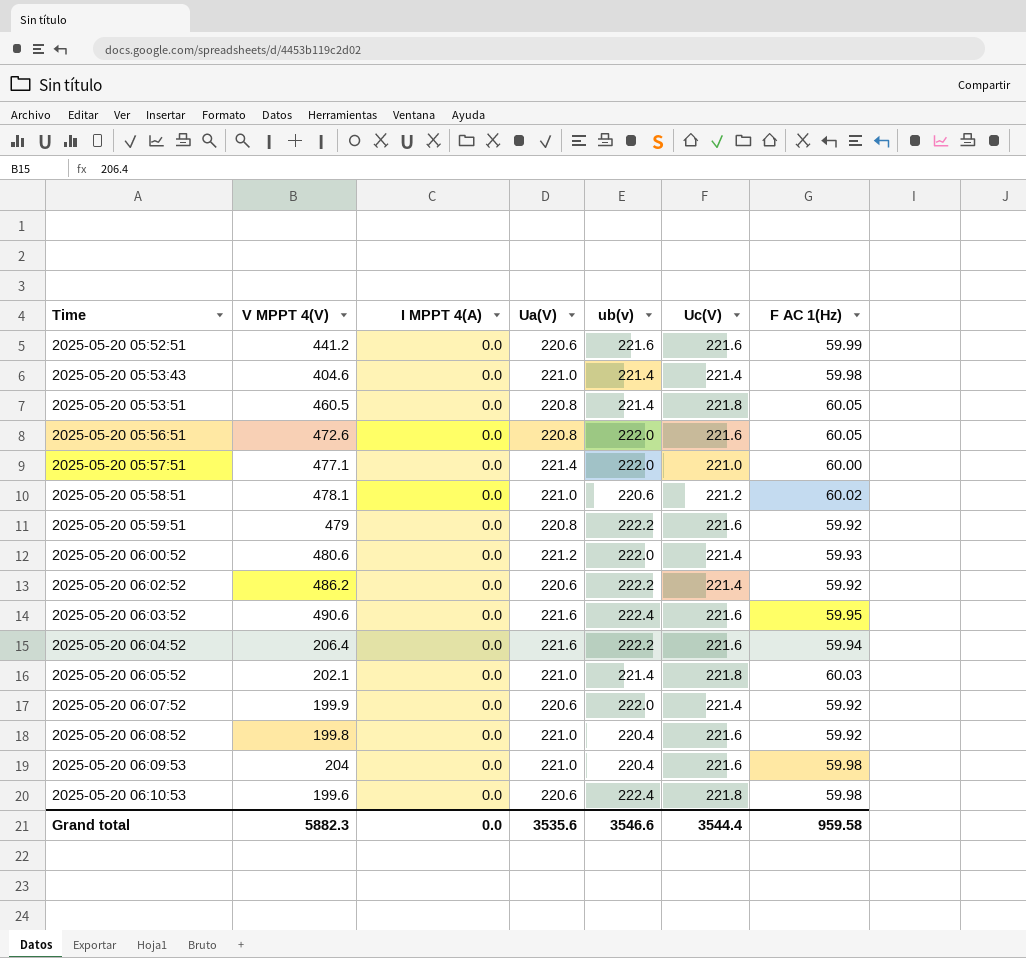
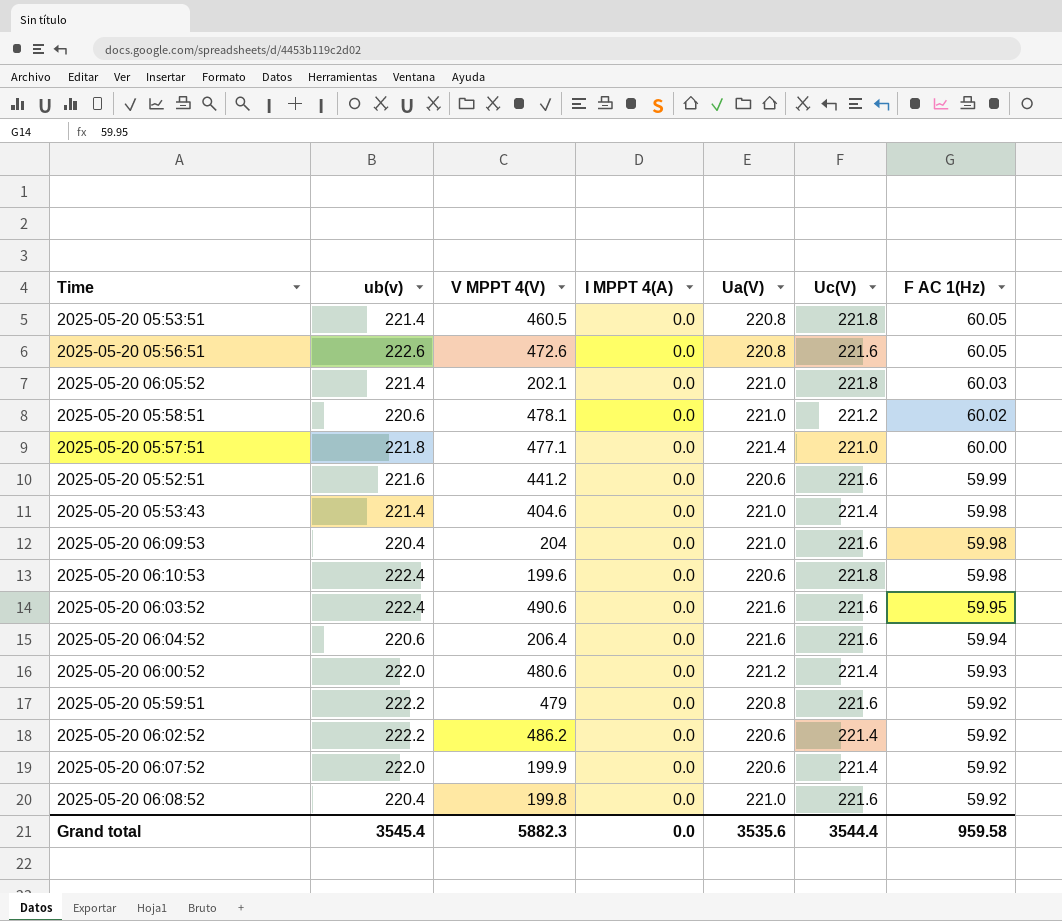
row order: Time ascending -> F AC 1(Hz) descending
column ub(v) | position: 5 -> 2
2025-05-20 05:56:51 | ub(v): 222.0 -> 222.6
2025-05-20 05:57:51 | ub(v): 222.0 -> 221.8
2025-05-20 06:04:52 | ub(v): 222.2 -> 220.6
Grand total | ub(v): 3546.6 -> 3545.4

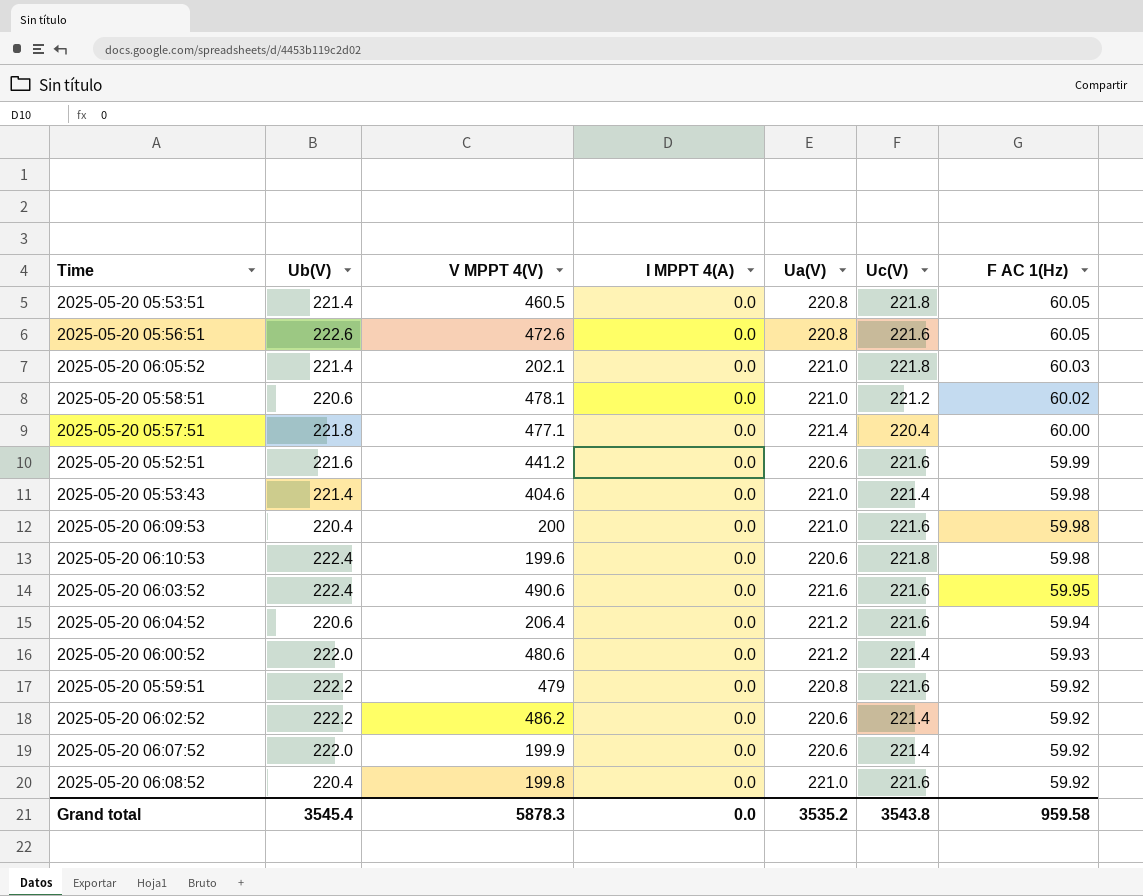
column name: ub(v) -> Ub(V)
2025-05-20 05:57:51 | Uc(V): 221.0 -> 220.4
2025-05-20 06:09:53 | V MPPT 4(V): 204 -> 200
2025-05-20 06:04:52 | Ua(V): 221.6 -> 221.2
Grand total | V MPPT 4(V): 5882.3 -> 5878.3
Grand total | Ua(V): 3535.6 -> 3535.2
Grand total | Uc(V): 3544.4 -> 3543.8

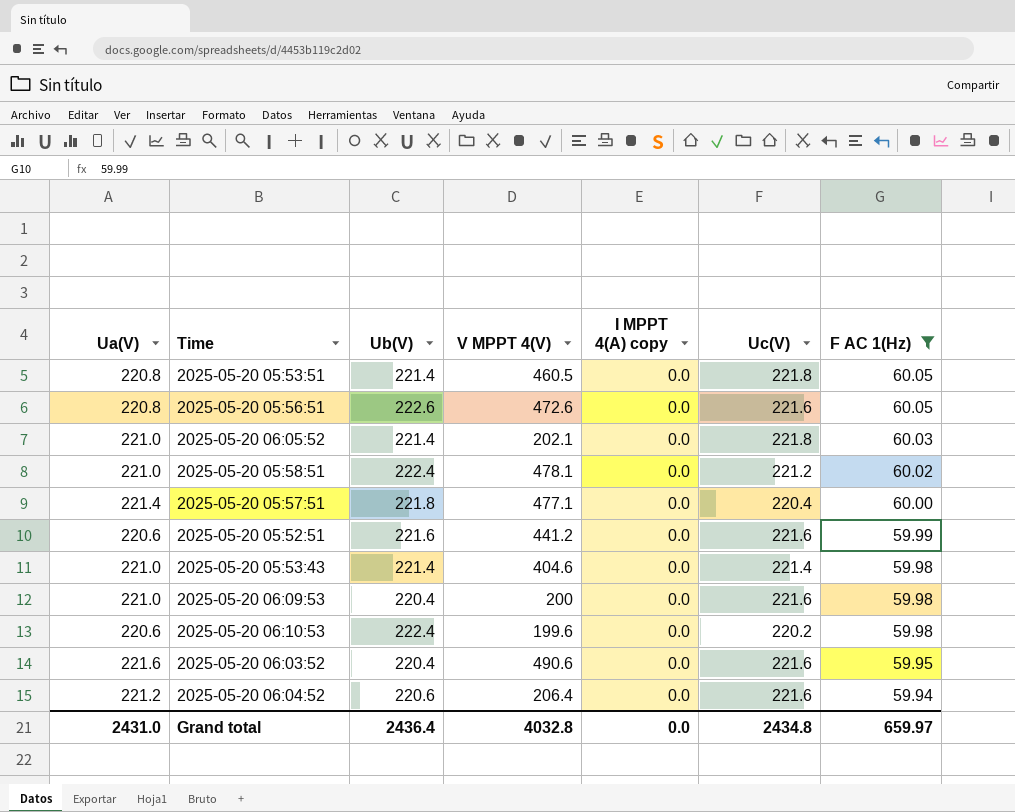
filter: none -> F AC 1(Hz) >= 59.94
column Ua(V) | position: 5 -> 1
column name: I MPPT 4(A) -> I MPPT 4(A) copy
2025-05-20 05:58:51 | Ub(V): 220.6 -> 222.4
2025-05-20 06:10:53 | Uc(V): 221.8 -> 220.2
2025-05-20 06:03:52 | Ub(V): 222.4 -> 220.4
Grand total | Ua(V): 3535.2 -> 2431.0
Grand total | Ub(V): 3545.4 -> 2436.4
Grand total | V MPPT 4(V): 5878.3 -> 4032.8
Grand total | Uc(V): 3543.8 -> 2434.8
Grand total | F AC 1(Hz): 959.58 -> 659.97

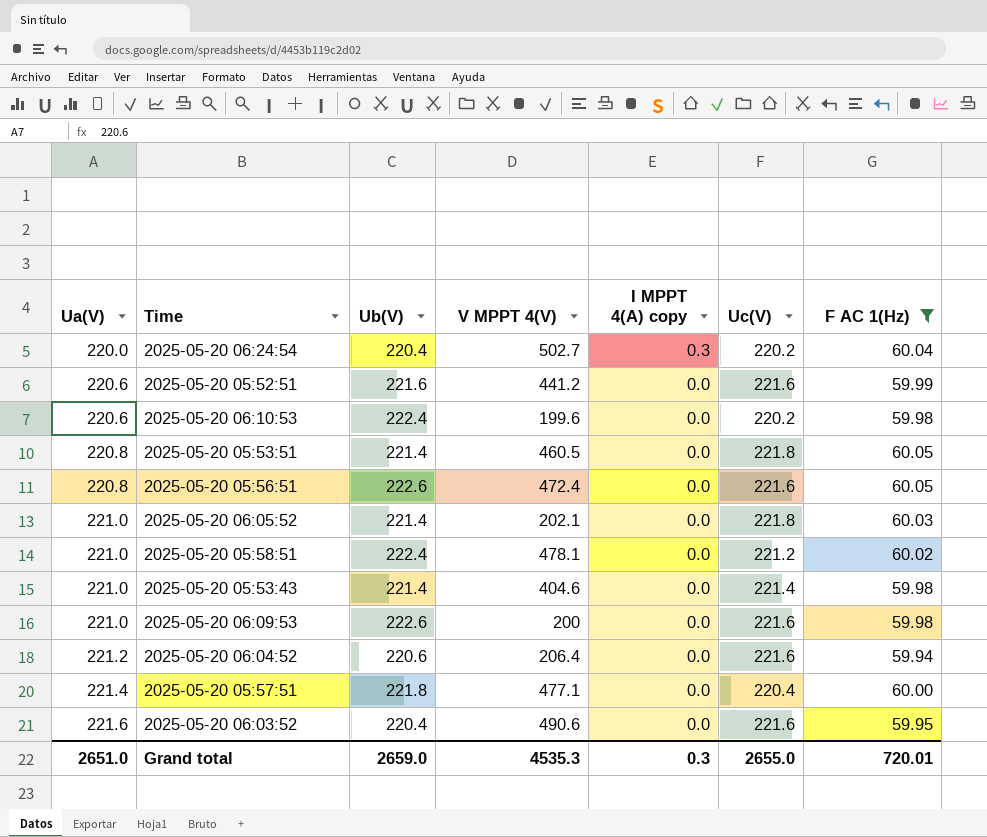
row order: F AC 1(Hz) descending -> Ua(V) ascending
row 2025-05-20 06:24:54: none -> 220.0 | 220.4 | 502.7 | 0.3 | 220.2 | 60.04
2025-05-20 05:56:51 | V MPPT 4(V): 472.6 -> 472.4
2025-05-20 06:09:53 | Ub(V): 220.4 -> 222.6
Grand total | Ua(V): 2431.0 -> 2651.0
Grand total | Ub(V): 2436.4 -> 2659.0
Grand total | V MPPT 4(V): 4032.8 -> 4535.3
Grand total | I MPPT 4(A) copy: 0.0 -> 0.3
Grand total | Uc(V): 2434.8 -> 2655.0
Grand total | F AC 1(Hz): 659.97 -> 720.01

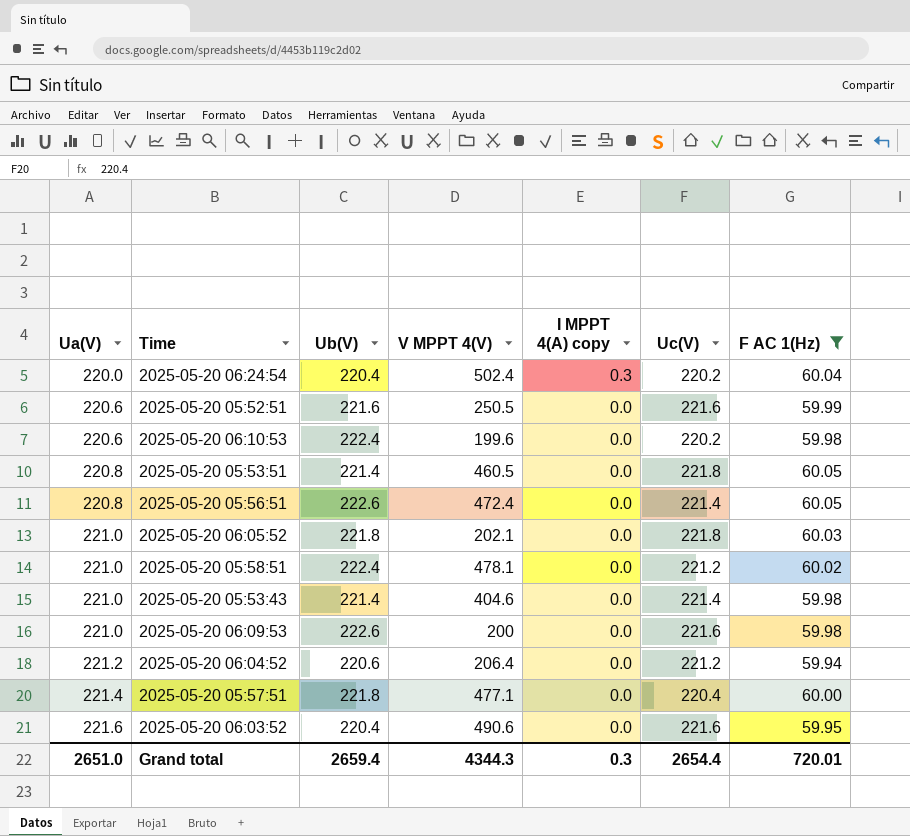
2025-05-20 06:24:54 | V MPPT 4(V): 502.7 -> 502.4
2025-05-20 05:52:51 | V MPPT 4(V): 441.2 -> 250.5
2025-05-20 05:56:51 | Uc(V): 221.6 -> 221.4
2025-05-20 06:05:52 | Ub(V): 221.4 -> 221.8
2025-05-20 06:04:52 | Uc(V): 221.6 -> 221.2
Grand total | Ub(V): 2659.0 -> 2659.4
Grand total | V MPPT 4(V): 4535.3 -> 4344.3
Grand total | Uc(V): 2655.0 -> 2654.4

